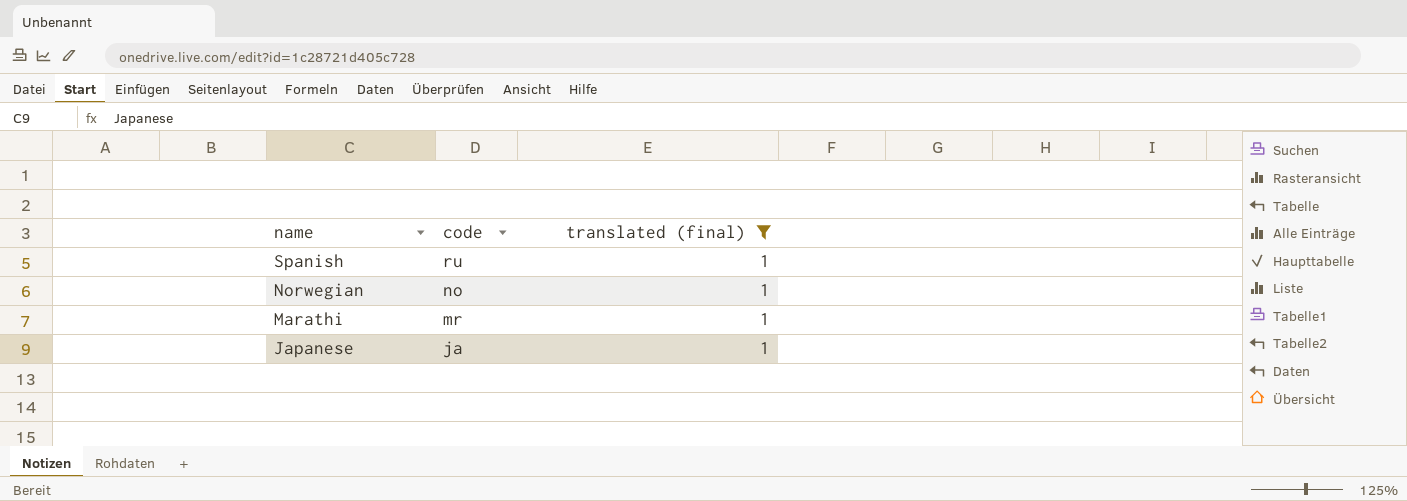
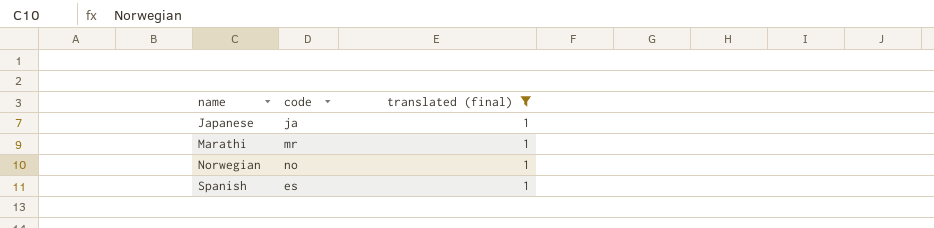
row order: name descending -> name ascending
Spanish | code: ru -> es

